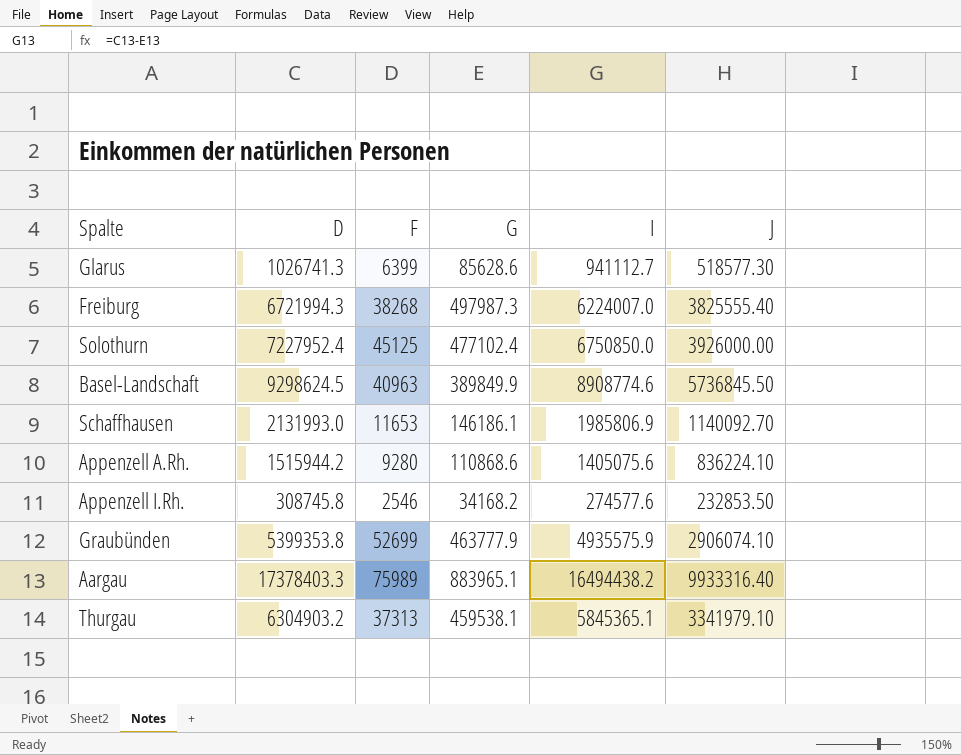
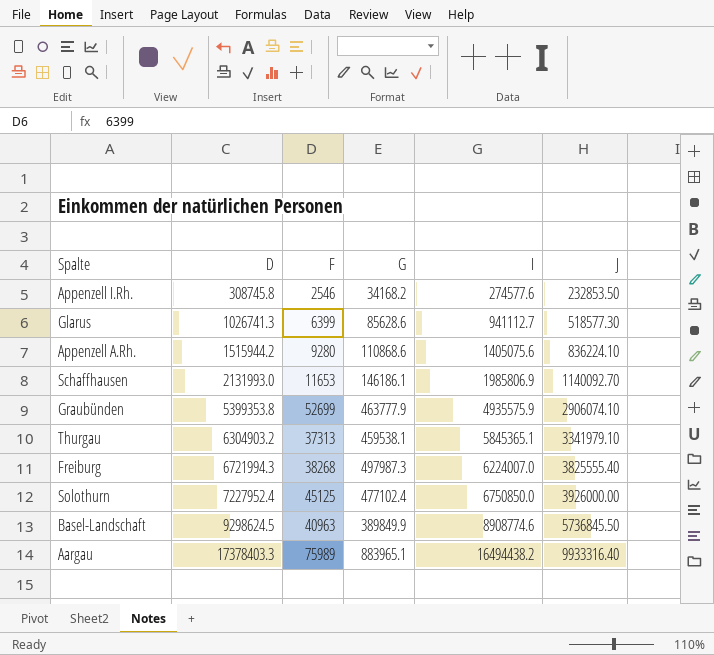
row order: none -> D ascending

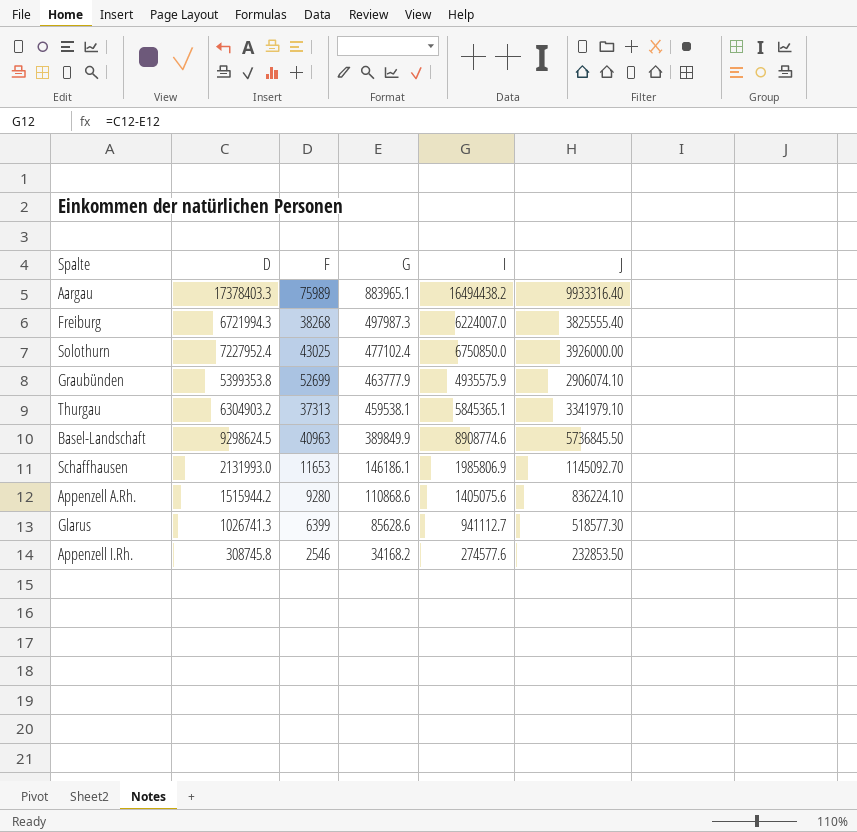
row order: D ascending -> G descending
Solothurn | F: 45125 -> 43025
Schaffhausen | J: 1140092.70 -> 1145092.70

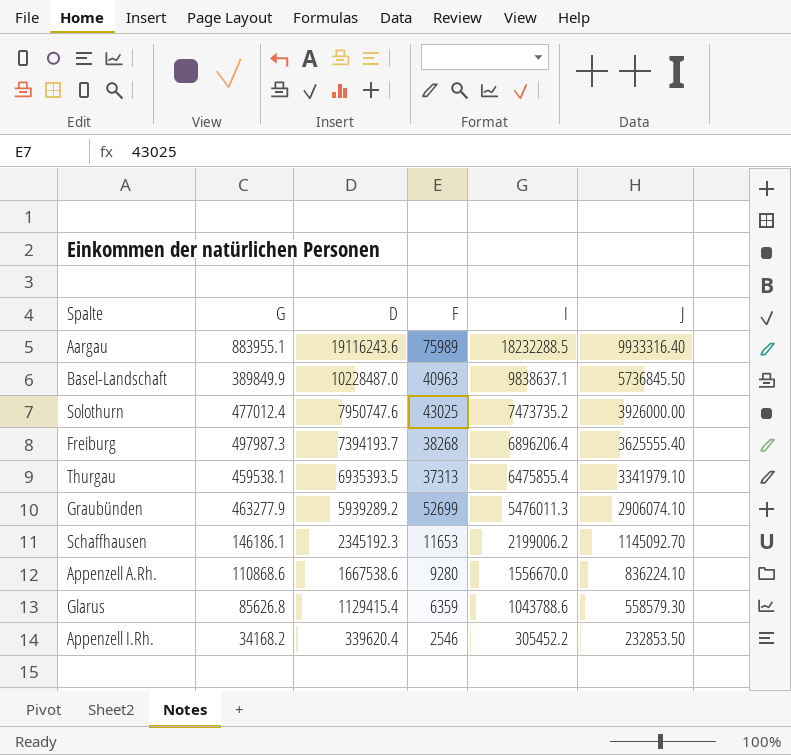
row order: G descending -> D descending
column G | position: 4 -> 2
Aargau | G: 883965.1 -> 883955.1
Aargau | D: 17378403.3 -> 19116243.6
Aargau | I: 16494438.2 -> 18232288.5
Basel-Landschaft | D: 9298624.5 -> 10228487.0
Basel-Landschaft | I: 8908774.6 -> 9838637.1
Solothurn | G: 477102.4 -> 477012.4
Solothurn | D: 7227952.4 -> 7950747.6
Solothurn | I: 6750850.0 -> 7473735.2
Freiburg | D: 6721994.3 -> 7394193.7
Freiburg | I: 6224007.0 -> 6896206.4
Freiburg | J: 3825555.40 -> 3625555.40
Thurgau | D: 6304903.2 -> 6935393.5
Thurgau | I: 5845365.1 -> 6475855.4
Graubünden | G: 463777.9 -> 463277.9
Graubünden | D: 5399353.8 -> 5939289.2
Graubünden | I: 4935575.9 -> 5476011.3
Schaffhausen | D: 2131993.0 -> 2345192.3
Schaffhausen | I: 1985806.9 -> 2199006.2
Appenzell A.Rh. | D: 1515944.2 -> 1667538.6
Appenzell A.Rh. | I: 1405075.6 -> 1556670.0
Glarus | G: 85628.6 -> 85626.8
Glarus | D: 1026741.3 -> 1129415.4
Glarus | F: 6399 -> 6359
Glarus | I: 941112.7 -> 1043788.6
Glarus | J: 518577.30 -> 558579.30
Appenzell I.Rh. | D: 308745.8 -> 339620.4
Appenzell I.Rh. | I: 274577.6 -> 305452.2

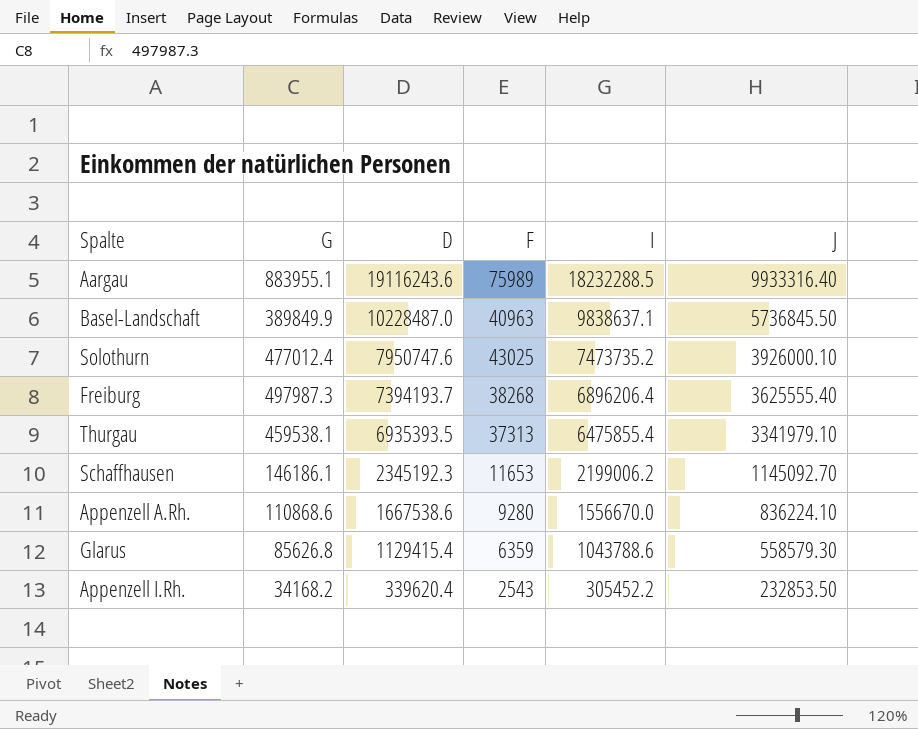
row Graubünden: 463277.9 | 5939289.2 | 52699 | 5476011.3 | 2906074.10 -> none
Solothurn | J: 3926000.00 -> 3926000.10
Appenzell I.Rh. | F: 2546 -> 2543

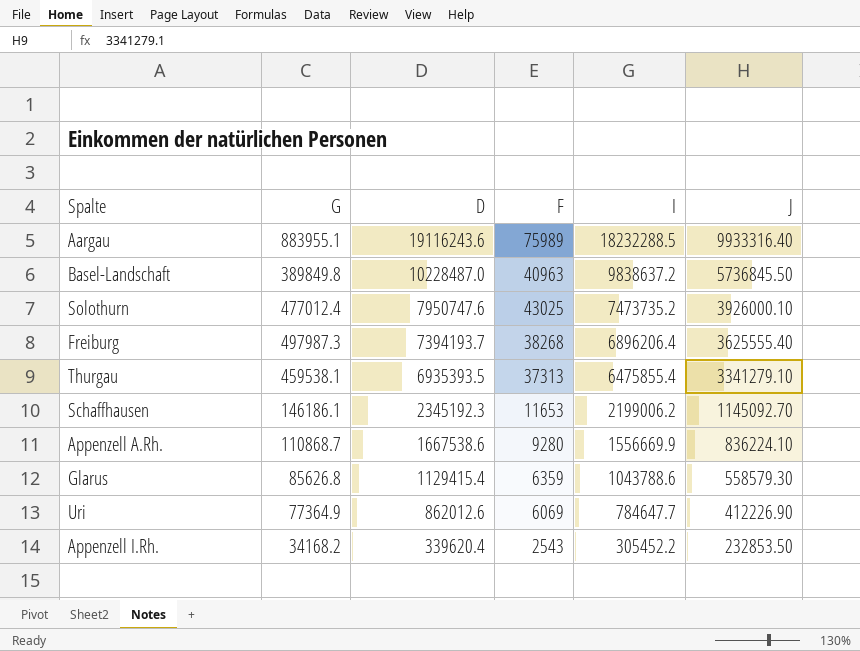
Basel-Landschaft | G: 389849.9 -> 389849.8
Basel-Landschaft | I: 9838637.1 -> 9838637.2
Thurgau | J: 3341979.10 -> 3341279.10
Appenzell A.Rh. | G: 110868.6 -> 110868.7
Appenzell A.Rh. | I: 1556670.0 -> 1556669.9
row Uri: none -> 77364.9 | 862012.6 | 6069 | 784647.7 | 412226.90

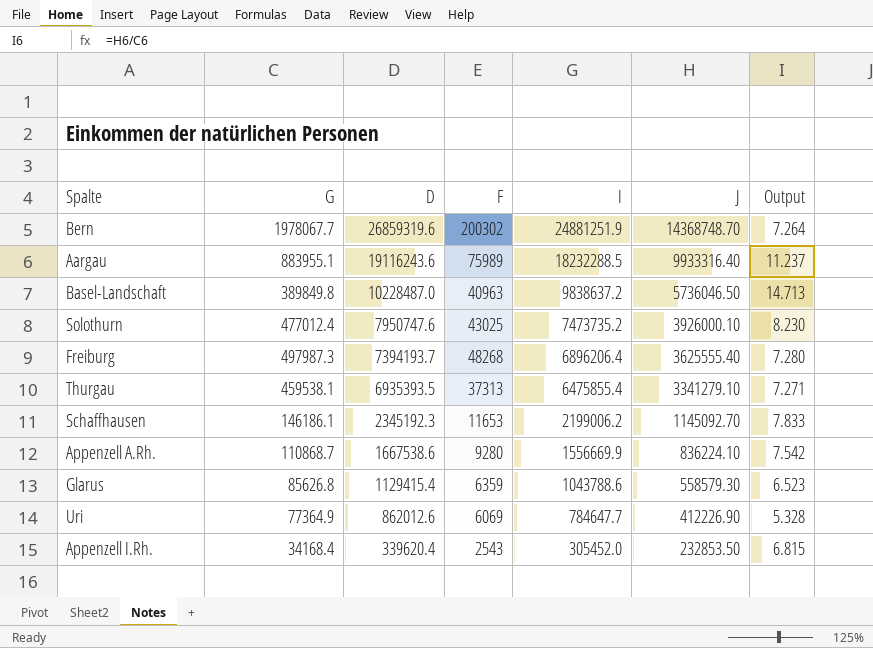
column Output | formula: none -> [J] / [G]
row Bern: none -> 1978067.7 | 26859319.6 | 200302 | 24881251.9 | 14368748.70 | 7.264
Basel-Landschaft | J: 5736845.50 -> 5736046.50
Freiburg | F: 38268 -> 48268
Appenzell I.Rh. | G: 34168.2 -> 34168.4
Appenzell I.Rh. | I: 305452.2 -> 305452.0

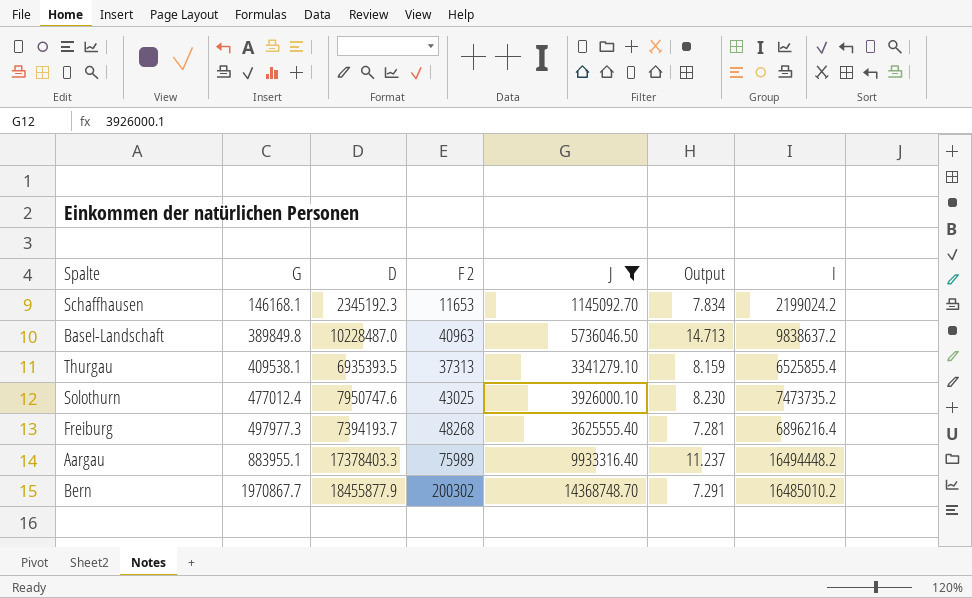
filter: none -> J >= 1145092.70
row order: D descending -> G ascending
column name: F -> F 2
column I | position: 5 -> 7
Schaffhausen | G: 146186.1 -> 146168.1
Schaffhausen | Output: 7.833 -> 7.834
Schaffhausen | I: 2199006.2 -> 2199024.2
Thurgau | G: 459538.1 -> 409538.1
Thurgau | Output: 7.271 -> 8.159
Thurgau | I: 6475855.4 -> 6525855.4
Freiburg | G: 497987.3 -> 497977.3
Freiburg | Output: 7.280 -> 7.281
Freiburg | I: 6896206.4 -> 6896216.4
Aargau | D: 19116243.6 -> 17378403.3
Aargau | I: 18232288.5 -> 16494448.2
Bern | G: 1978067.7 -> 1970867.7
Bern | D: 26859319.6 -> 18455877.9
Bern | Output: 7.264 -> 7.291
Bern | I: 24881251.9 -> 16485010.2

